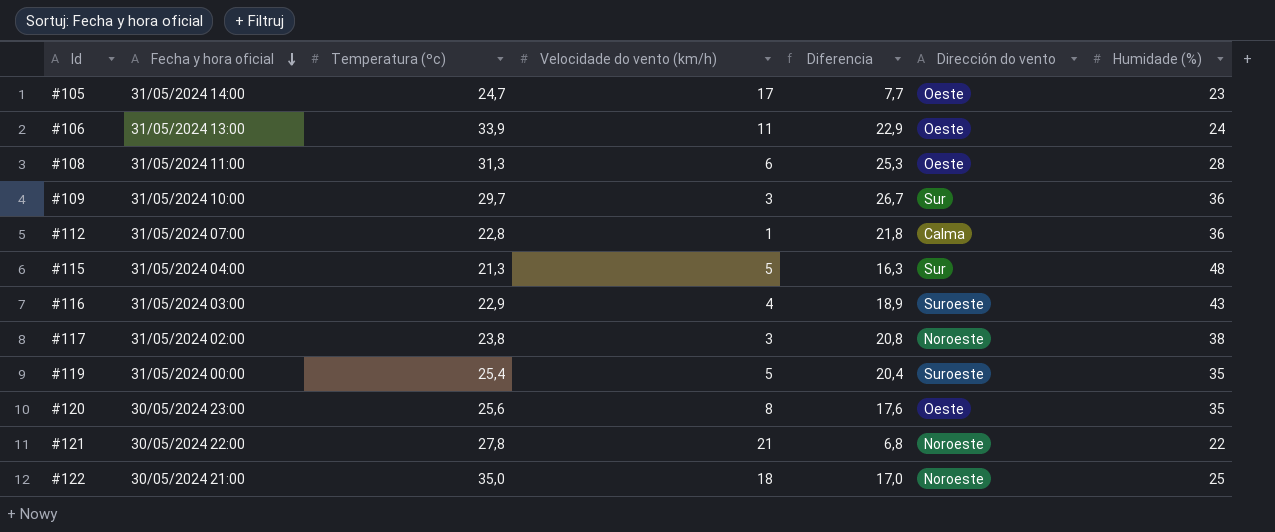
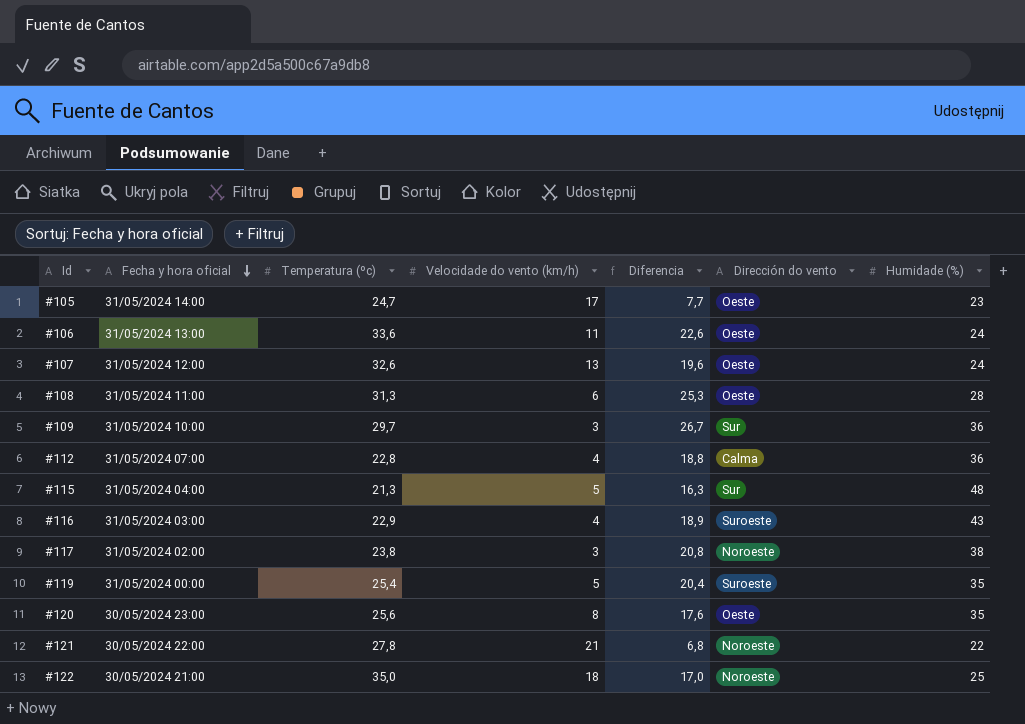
#106 | Temperatura (ºc): 33,9 -> 33,6
#106 | Diferencia: 22,9 -> 22,6
row #107: none -> 31/05/2024 12:00 | 32,6 | 13 | 19,6 | Oeste | 24
#112 | Velocidade do vento (km/h): 1 -> 4
#112 | Diferencia: 21,8 -> 18,8

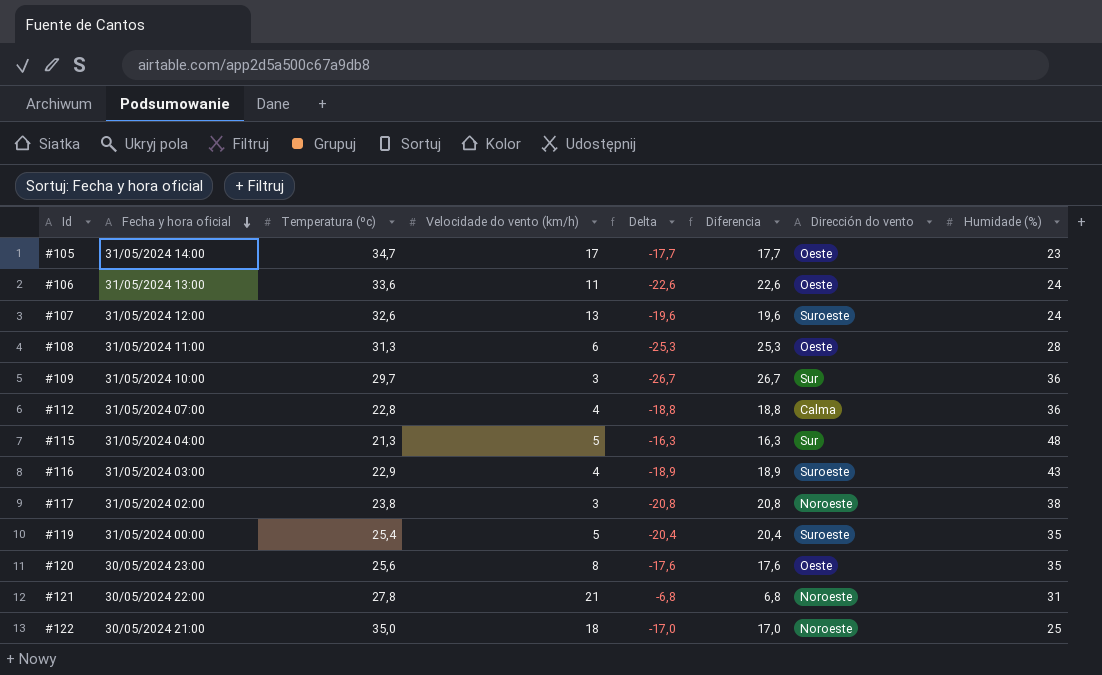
column Delta | formula: none -> [Velocidade do vento (km/h)] - [Temperatura (ºc)]
#105 | Temperatura (ºc): 24,7 -> 34,7
#105 | Diferencia: 7,7 -> 17,7
#107 | Dirección do vento: Oeste -> Suroeste
#121 | Humidade (%): 22 -> 31

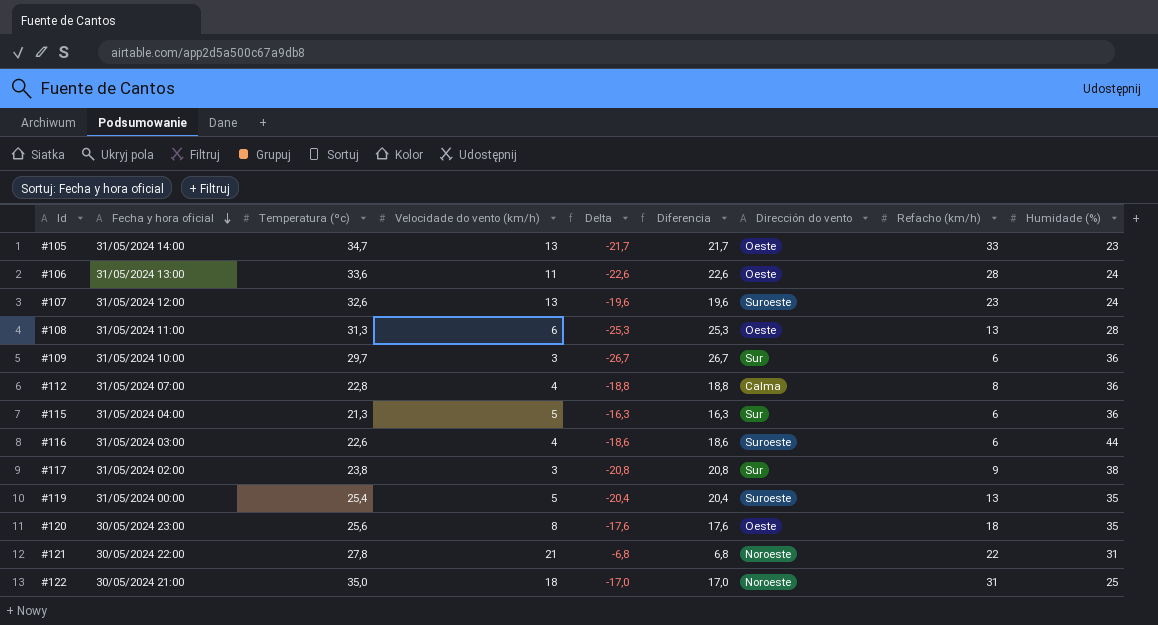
column Refacho (km/h) | position: none -> 8
#105 | Velocidade do vento (km/h): 17 -> 13
#105 | Delta: -17,7 -> -21,7
#105 | Diferencia: 17,7 -> 21,7
#115 | Humidade (%): 48 -> 36
#116 | Temperatura (ºc): 22,9 -> 22,6
#116 | Delta: -18,9 -> -18,6
#116 | Diferencia: 18,9 -> 18,6
#116 | Humidade (%): 43 -> 44
#117 | Dirección do vento: Noroeste -> Sur

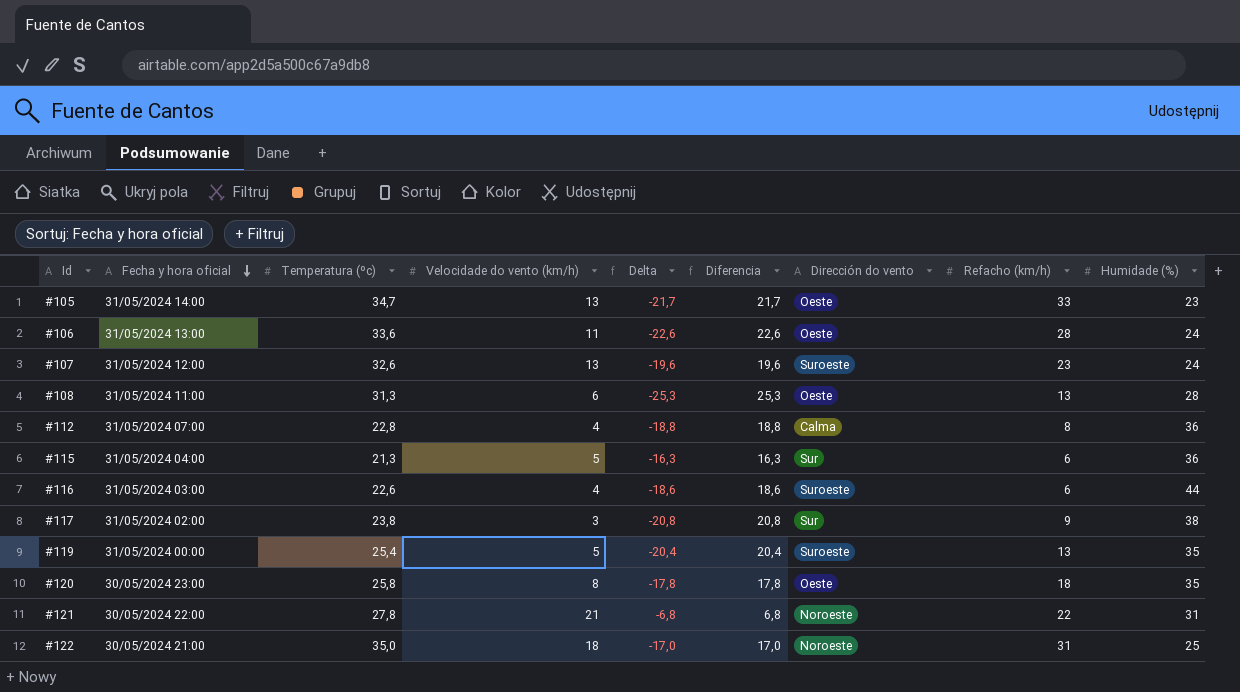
row #109: 31/05/2024 10:00 | 29,7 | 3 | -26,7 | 26,7 | Sur | 6 | 36 -> none
#120 | Temperatura (ºc): 25,6 -> 25,8
#120 | Delta: -17,6 -> -17,8
#120 | Diferencia: 17,6 -> 17,8

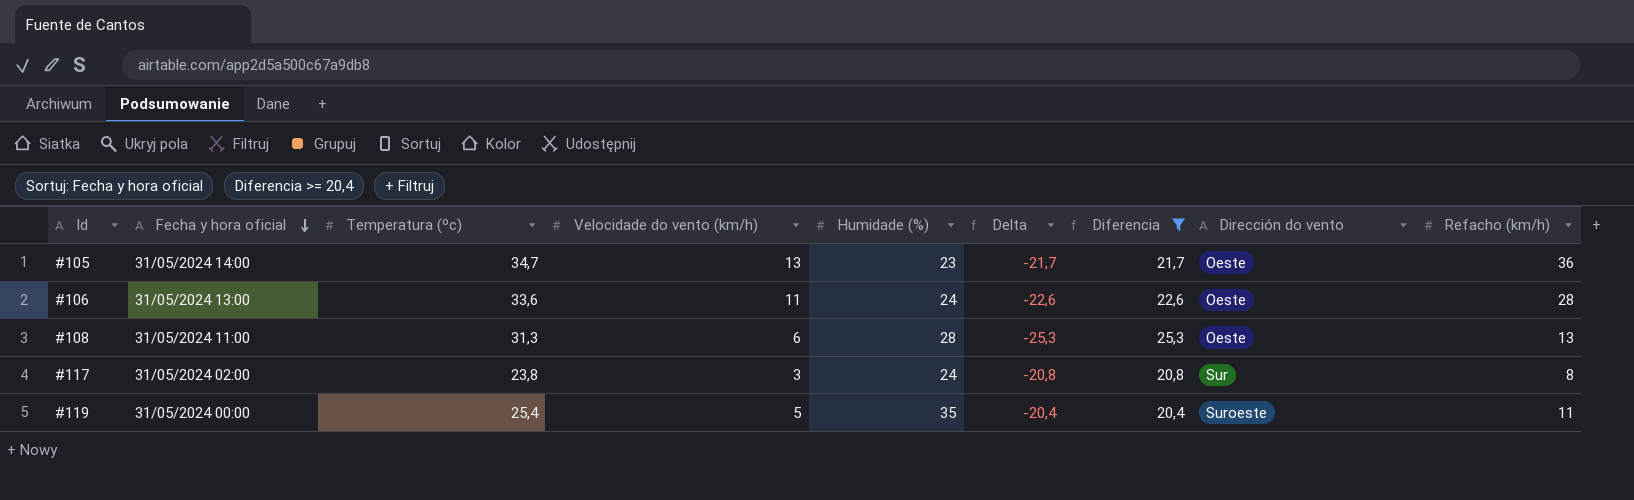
filter: none -> Diferencia >= 20,4
column Humidade (%) | position: 9 -> 5
#105 | Refacho (km/h): 33 -> 36
#117 | Humidade (%): 38 -> 24
#117 | Refacho (km/h): 9 -> 8
#119 | Refacho (km/h): 13 -> 11

